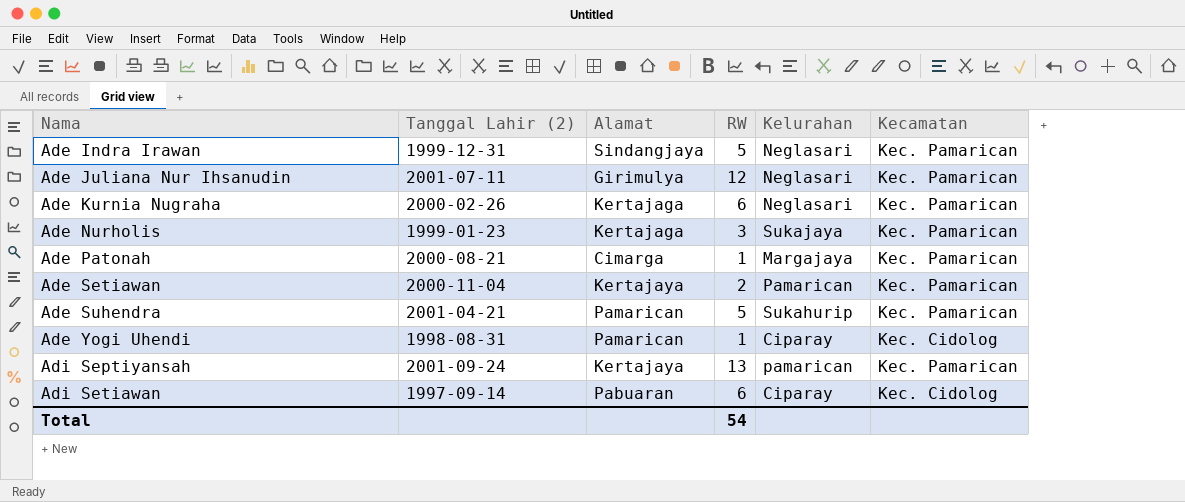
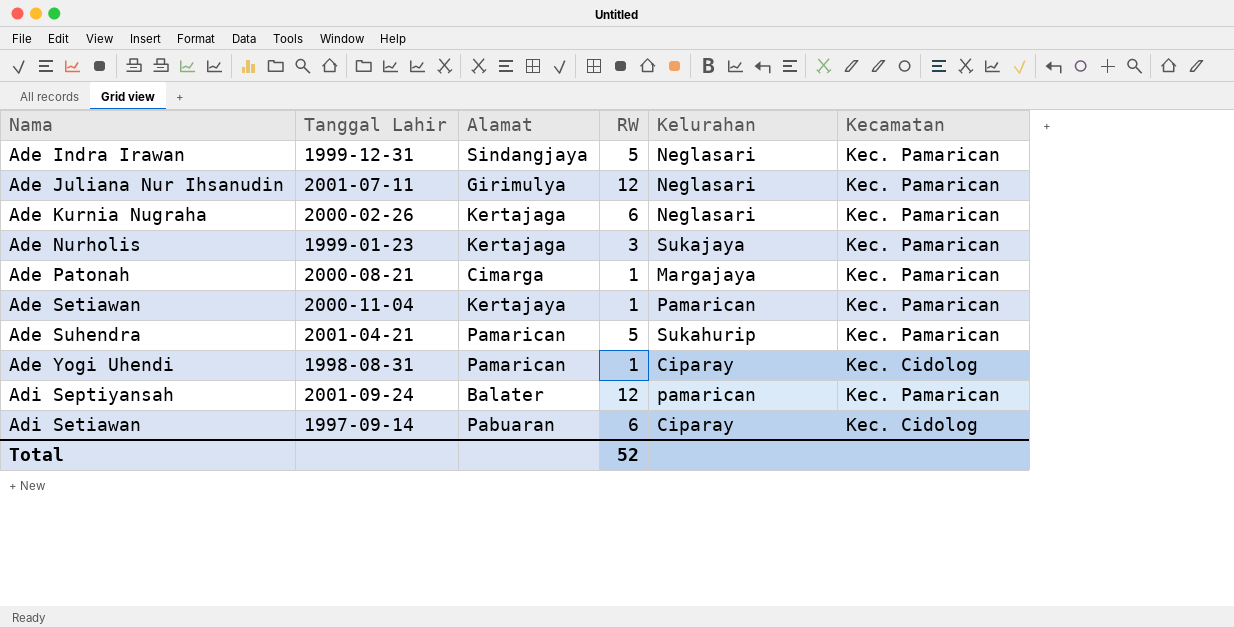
column name: Tanggal Lahir (2) -> Tanggal Lahir
Ade Setiawan | RW: 2 -> 1
Adi Septiyansah | Alamat: Kertajaya -> Balater
Adi Septiyansah | RW: 13 -> 12
Total | RW: 54 -> 52

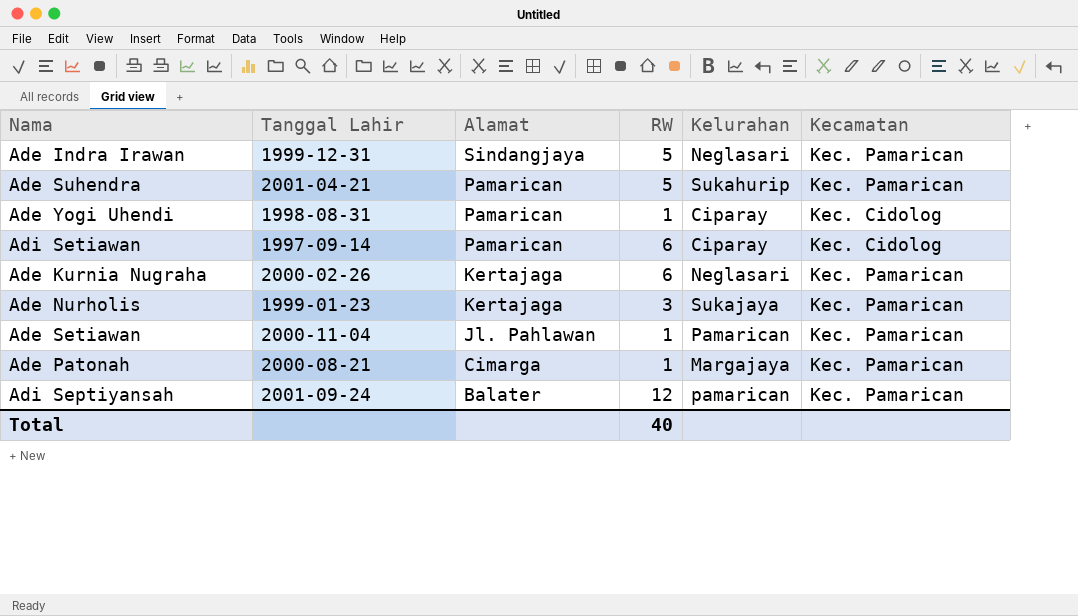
row order: Nama ascending -> Alamat descending
row Ade Juliana Nur Ihsanudin: 2001-07-11 | Girimulya | 12 | Neglasari | Kec. Pamarican -> none
Adi Setiawan | Alamat: Pabuaran -> Pamarican
Ade Setiawan | Alamat: Kertajaya -> Jl. Pahlawan
Total | RW: 52 -> 40

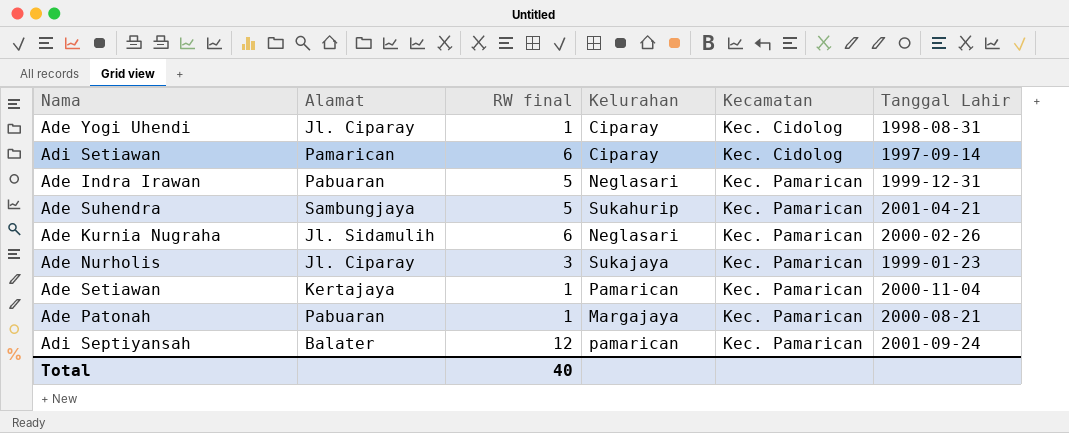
row order: Alamat descending -> Kecamatan ascending
column name: RW -> RW final
column Tanggal Lahir | position: 2 -> 6
Ade Yogi Uhendi | Alamat: Pamarican -> Jl. Ciparay
Ade Indra Irawan | Alamat: Sindangjaya -> Pabuaran
Ade Suhendra | Alamat: Pamarican -> Sambungjaya
Ade Kurnia Nugraha | Alamat: Kertajaga -> Jl. Sidamulih
Ade Nurholis | Alamat: Kertajaga -> Jl. Ciparay
Ade Setiawan | Alamat: Jl. Pahlawan -> Kertajaya
Ade Patonah | Alamat: Cimarga -> Pabuaran

